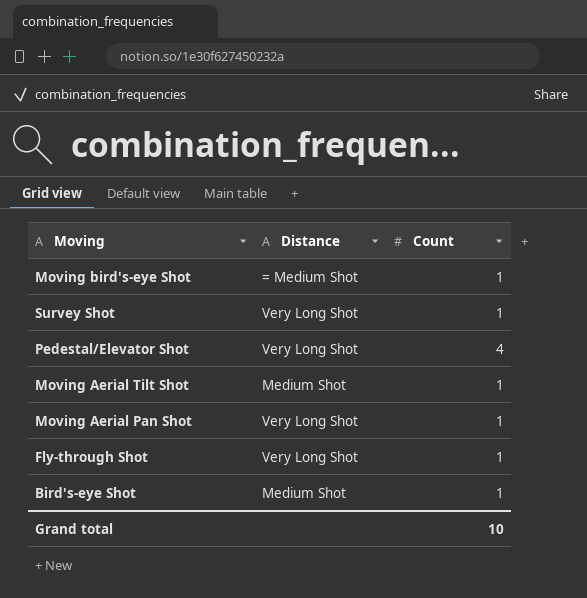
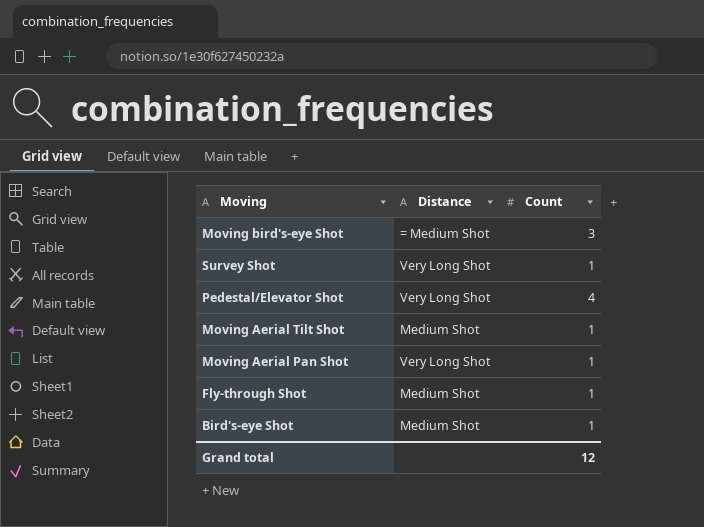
Moving bird's-eye Shot | Count: 1 -> 3
Fly-through Shot | Distance: Very Long Shot -> Medium Shot
Grand total | Count: 10 -> 12

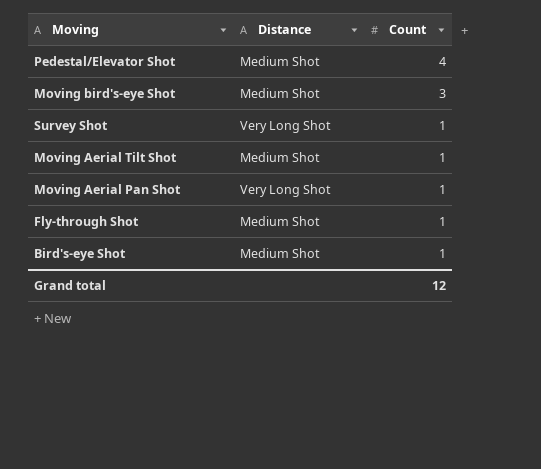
row order: none -> Count descending
Pedestal/Elevator Shot | Distance: Very Long Shot -> Medium Shot
Moving bird's-eye Shot | Distance: = Medium Shot -> Medium Shot

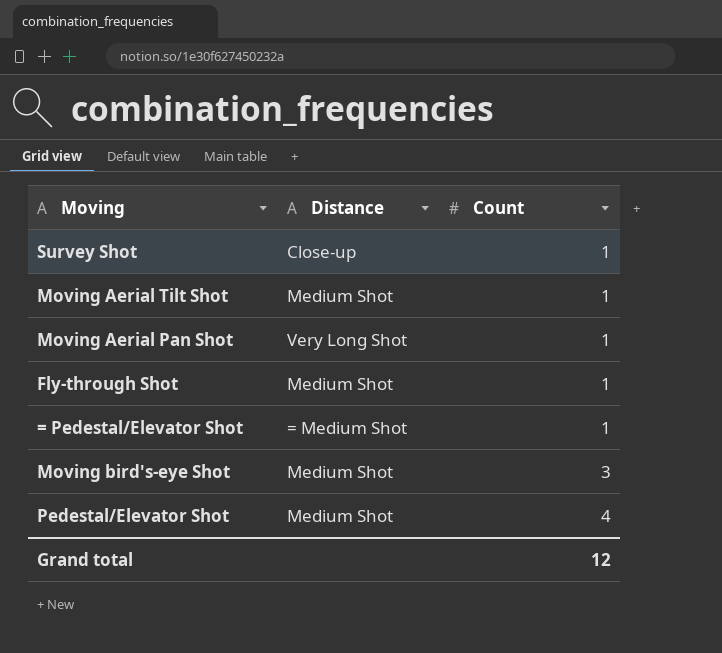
row order: Count descending -> Count ascending
row Bird's-eye Shot: Medium Shot | 1 -> none
Survey Shot | Distance: Very Long Shot -> Close-up
row = Pedestal/Elevator Shot: none -> = Medium Shot | 1

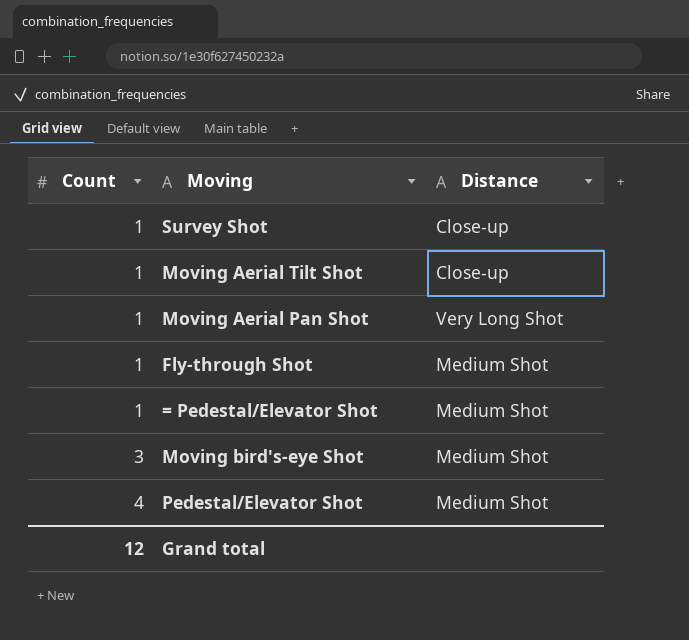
column Count | position: 3 -> 1
Moving Aerial Tilt Shot | Distance: Medium Shot -> Close-up
= Pedestal/Elevator Shot | Distance: = Medium Shot -> Medium Shot

